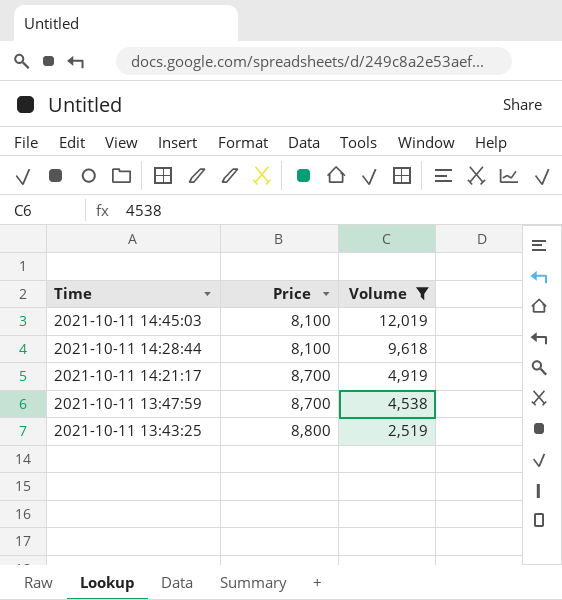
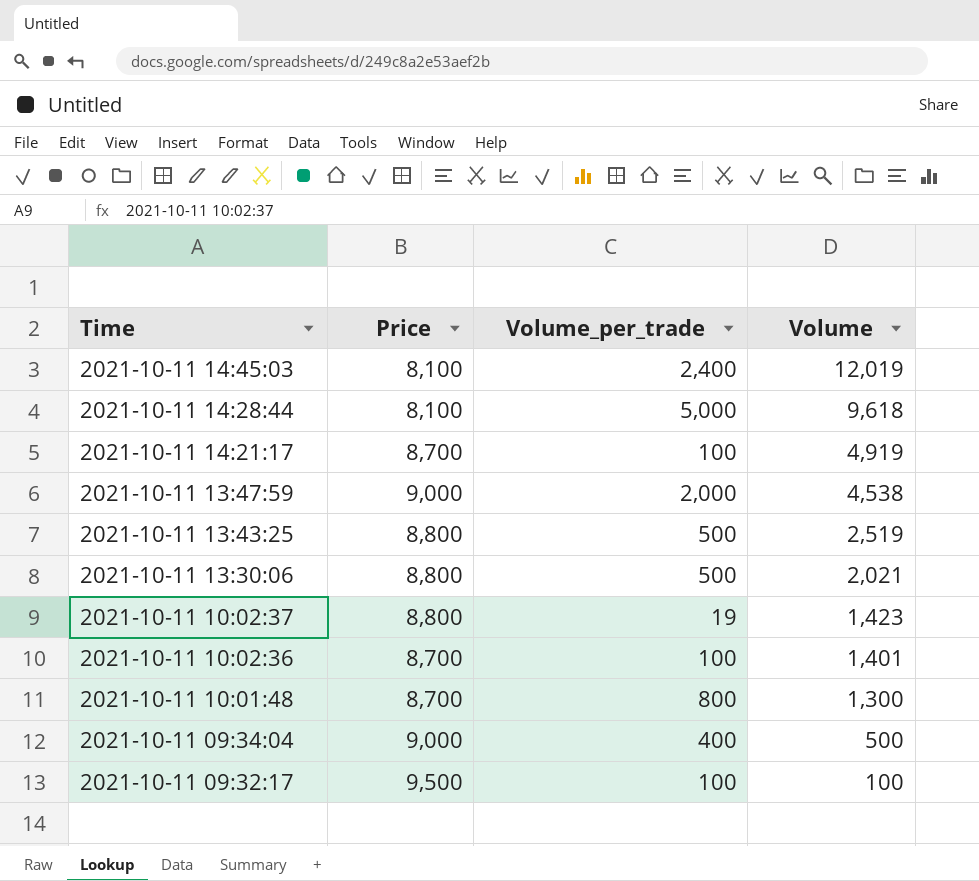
filter: Volume >= 2,519 -> none
column Volume_per_trade | position: none -> 3
2021-10-11 13:47:59 | Price: 8,700 -> 9,000

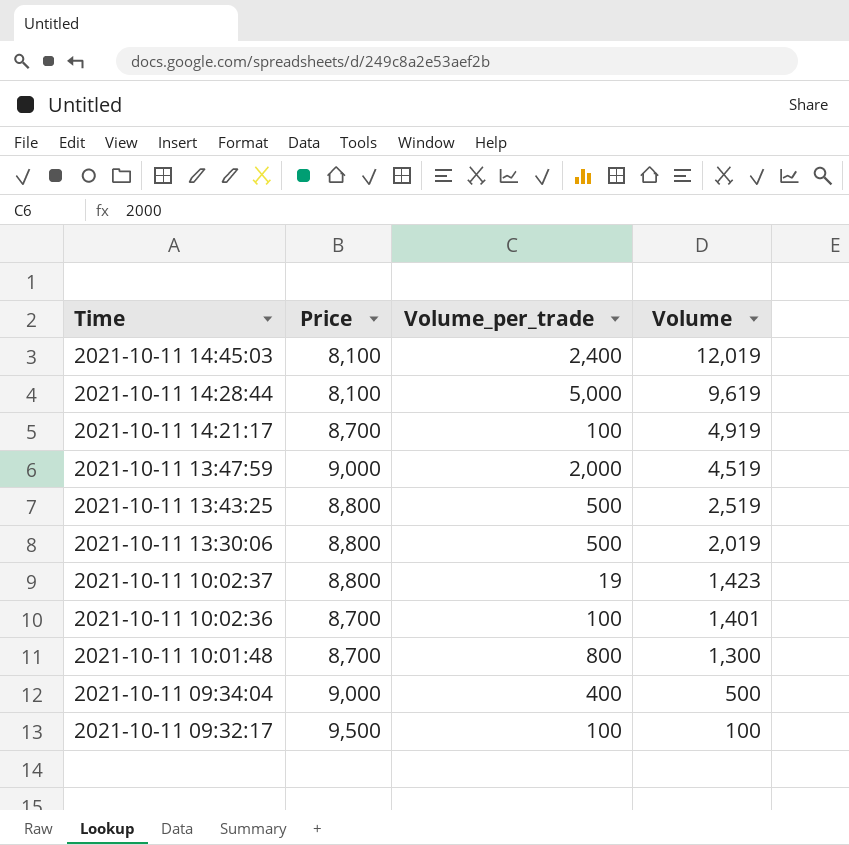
2021-10-11 14:28:44 | Volume: 9,618 -> 9,619
2021-10-11 13:47:59 | Volume: 4,538 -> 4,519
2021-10-11 13:30:06 | Volume: 2,021 -> 2,019

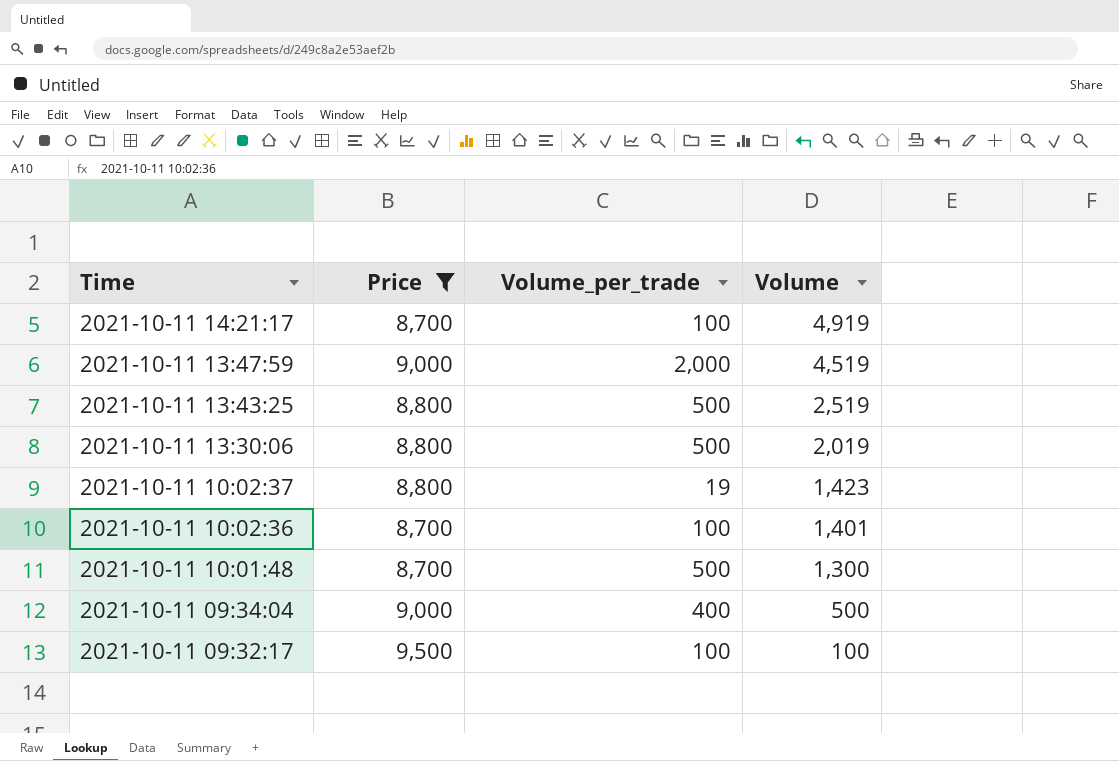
filter: none -> Price != 8,100
2021-10-11 10:01:48 | Volume_per_trade: 800 -> 500

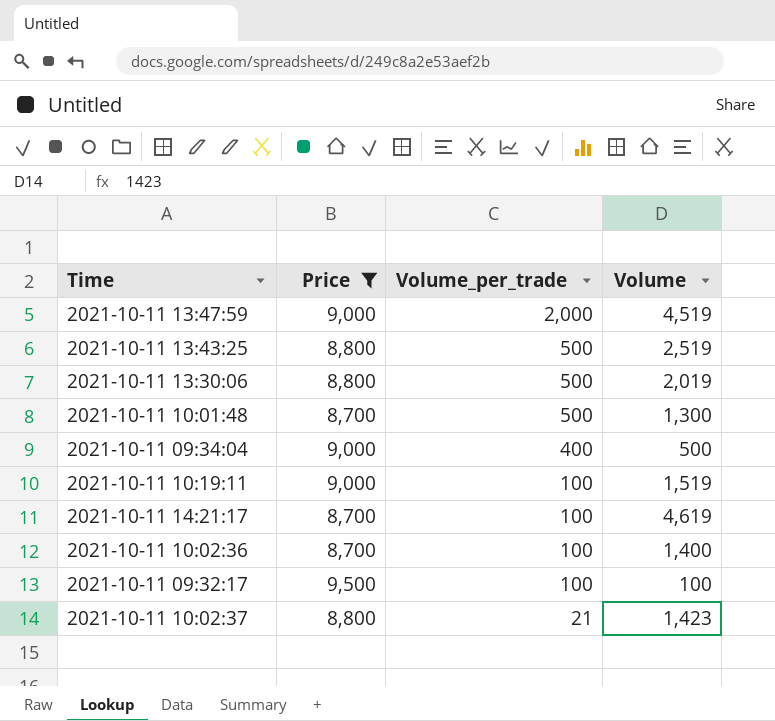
row order: Time descending -> Volume_per_trade descending
row 2021-10-11 10:19:11: none -> 9,000 | 100 | 1,519
2021-10-11 14:21:17 | Volume: 4,919 -> 4,619
2021-10-11 10:02:36 | Volume: 1,401 -> 1,400
2021-10-11 10:02:37 | Volume_per_trade: 19 -> 21

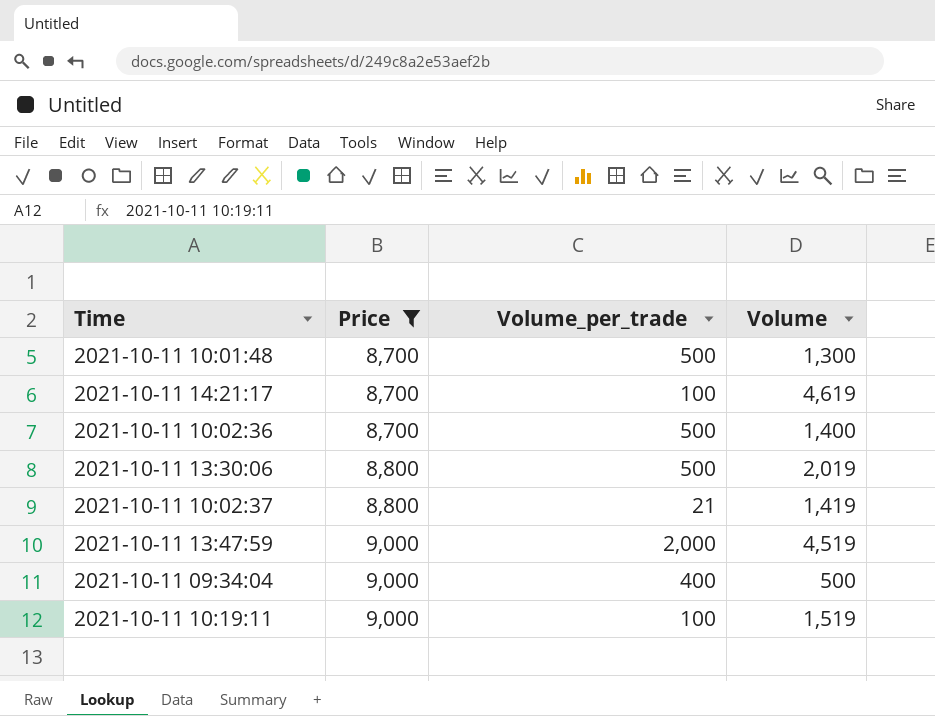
row order: Volume_per_trade descending -> Price ascending
row 2021-10-11 13:43:25: 8,800 | 500 | 2,519 -> none
row 2021-10-11 09:32:17: 9,500 | 100 | 100 -> none
2021-10-11 10:02:36 | Volume_per_trade: 100 -> 500
2021-10-11 10:02:37 | Volume: 1,423 -> 1,419

